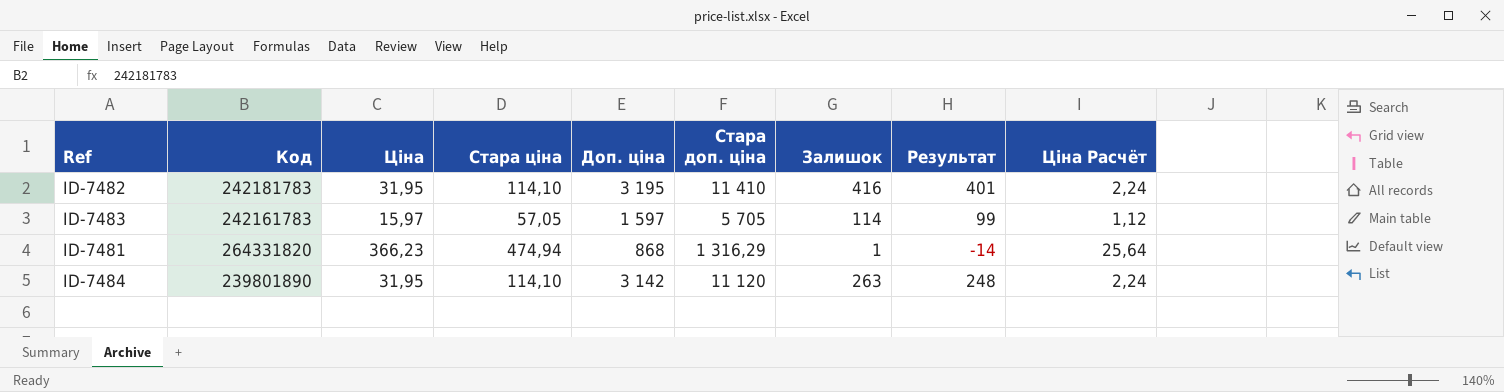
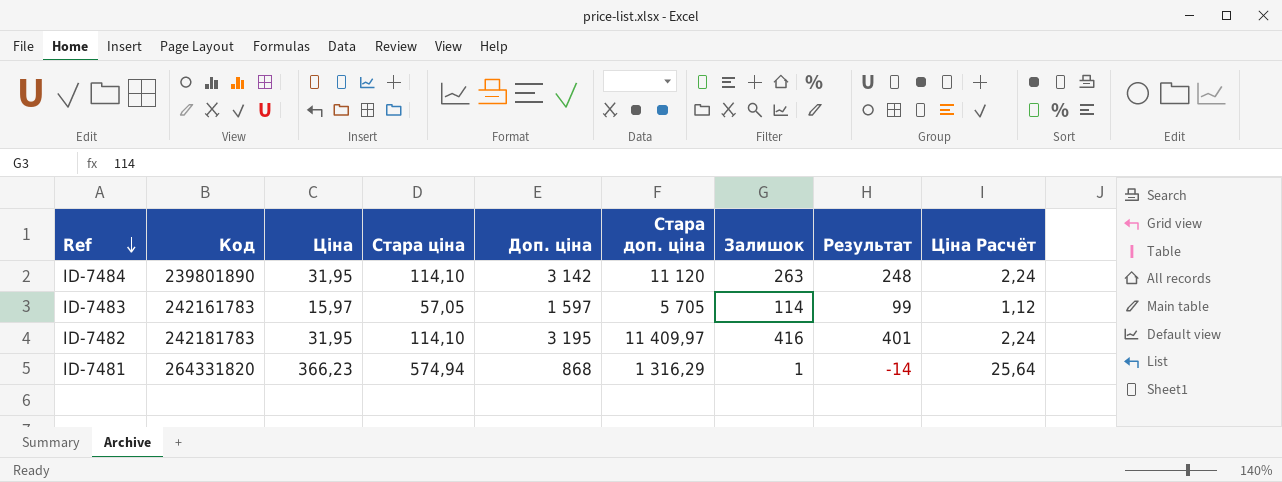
row order: none -> Ref descending
ID-7482 | Стара доп. ціна: 11 410 -> 11 409,97
ID-7481 | Стара ціна: 474,94 -> 574,94

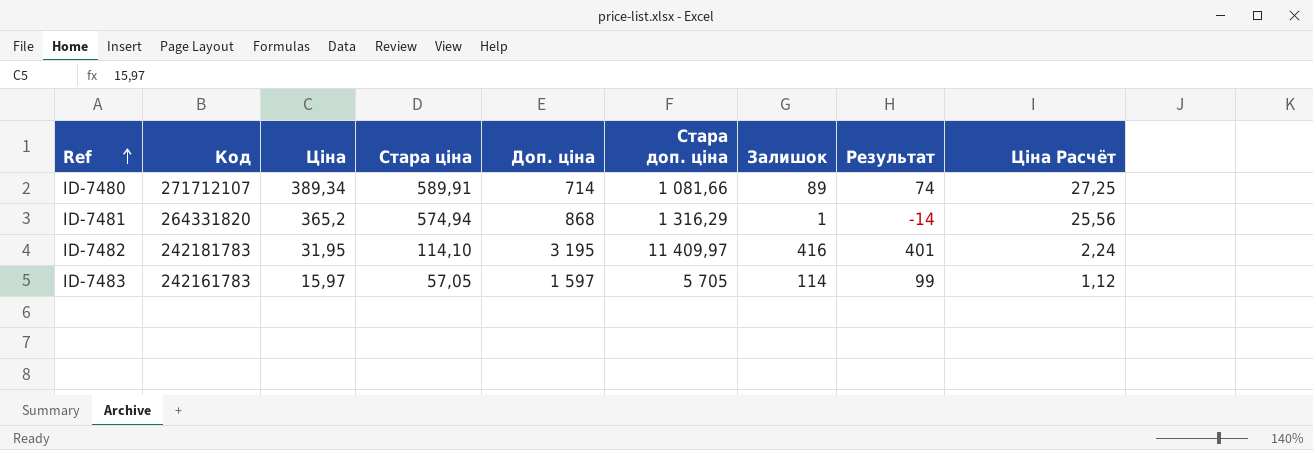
row order: Ref descending -> Ref ascending
row ID-7484: 239801890 | 31,95 | 114,10 | 3 142 | 11 120 | 263 | 248 | 2,24 -> none
row ID-7480: none -> 271712107 | 389,34 | 589,91 | 714 | 1 081,66 | 89 | 74 | 27,25
ID-7481 | Ціна: 366,23 -> 365,2
ID-7481 | Ціна Расчёт: 25,64 -> 25,56

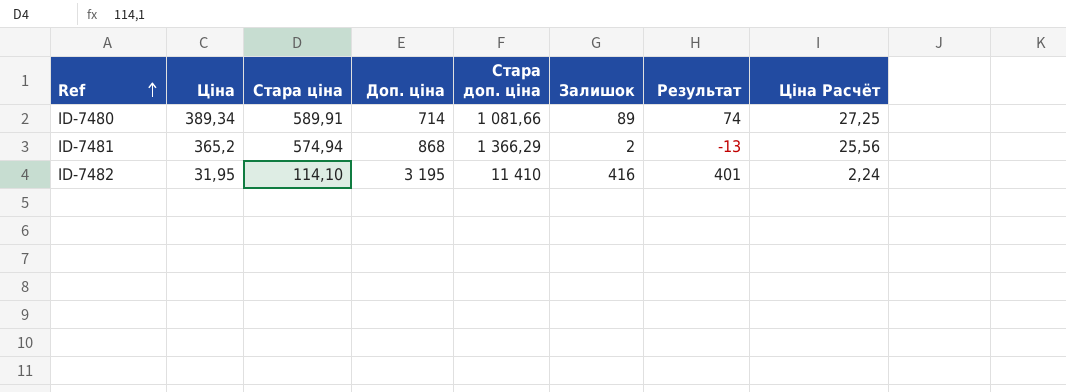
column Код | position: 2 -> none
row ID-7483: 242161783 | 15,97 | 57,05 | 1 597 | 5 705 | 114 | 99 | 1,12 -> none
ID-7481 | Стара доп. ціна: 1 316,29 -> 1 366,29
ID-7481 | Залишок: 1 -> 2
ID-7481 | Результат: -14 -> -13
ID-7482 | Стара доп. ціна: 11 409,97 -> 11 410

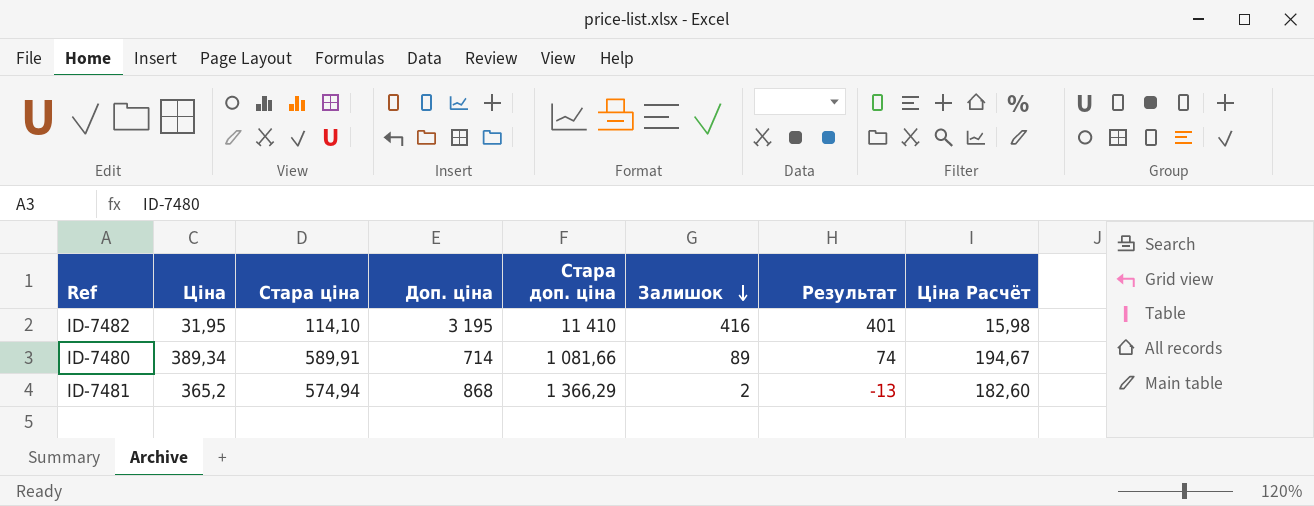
row order: Ref ascending -> Залишок descending
column Ціна Расчёт | formula: [Ціна] * 0,07 -> [Ціна] * 0,5

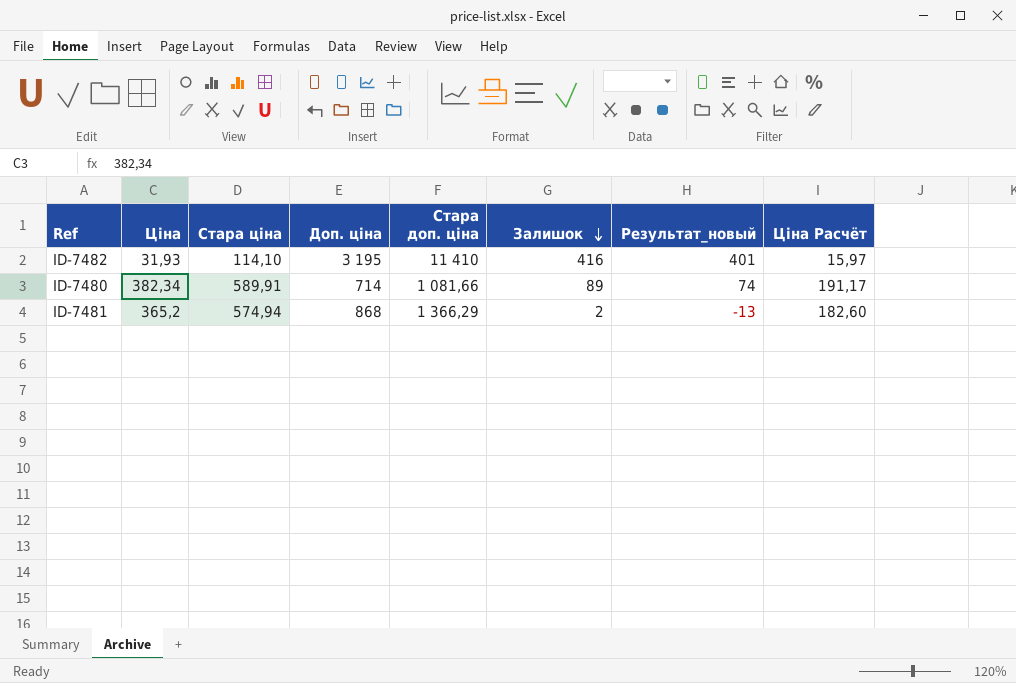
column name: Результат -> Результат_новый
ID-7482 | Ціна: 31,95 -> 31,93
ID-7482 | Ціна Расчёт: 15,98 -> 15,97
ID-7480 | Ціна: 389,34 -> 382,34
ID-7480 | Ціна Расчёт: 194,67 -> 191,17

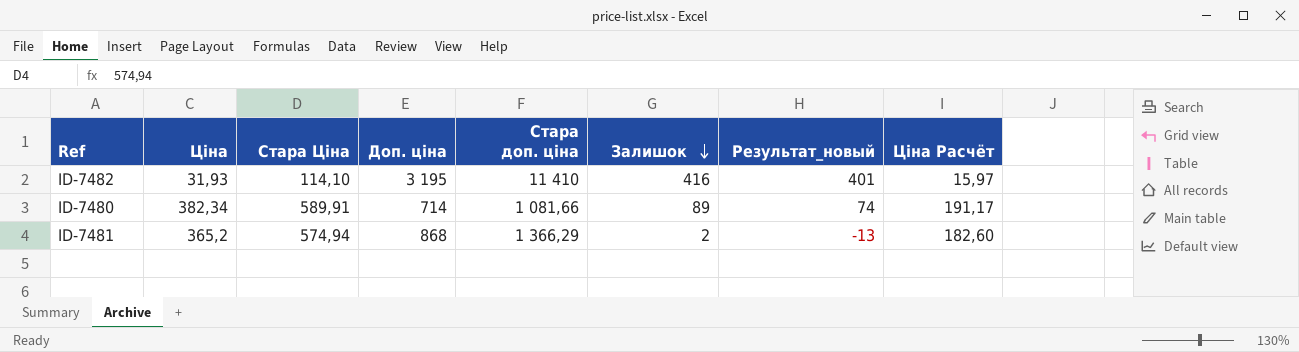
column name: Стара ціна -> Стара Ціна

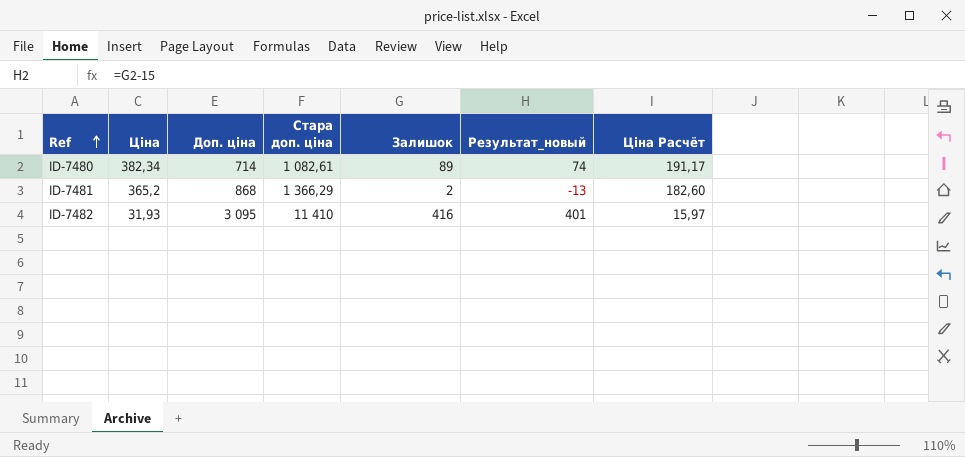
row order: Залишок descending -> Ref ascending
column Стара Ціна | position: 3 -> none
ID-7480 | Стара доп. ціна: 1 081,66 -> 1 082,61
ID-7482 | Доп. ціна: 3 195 -> 3 095

